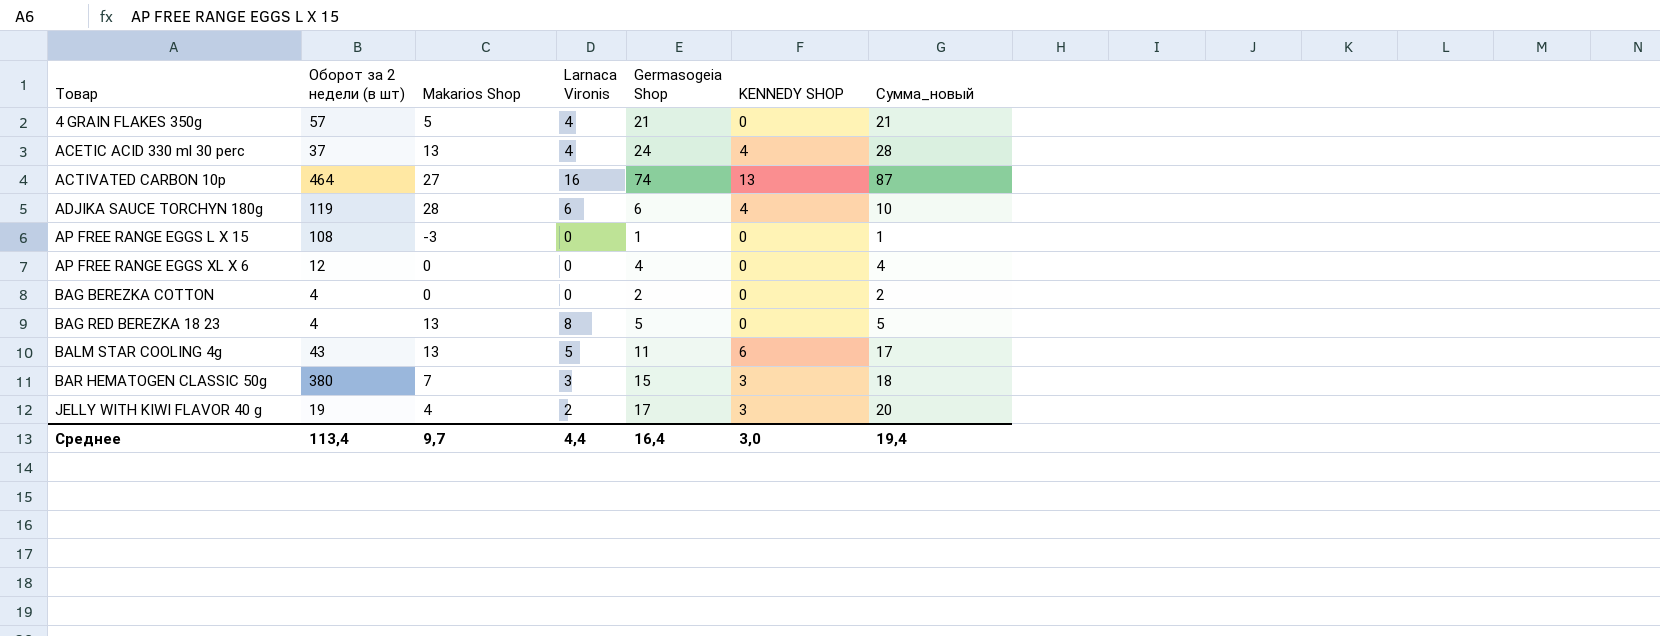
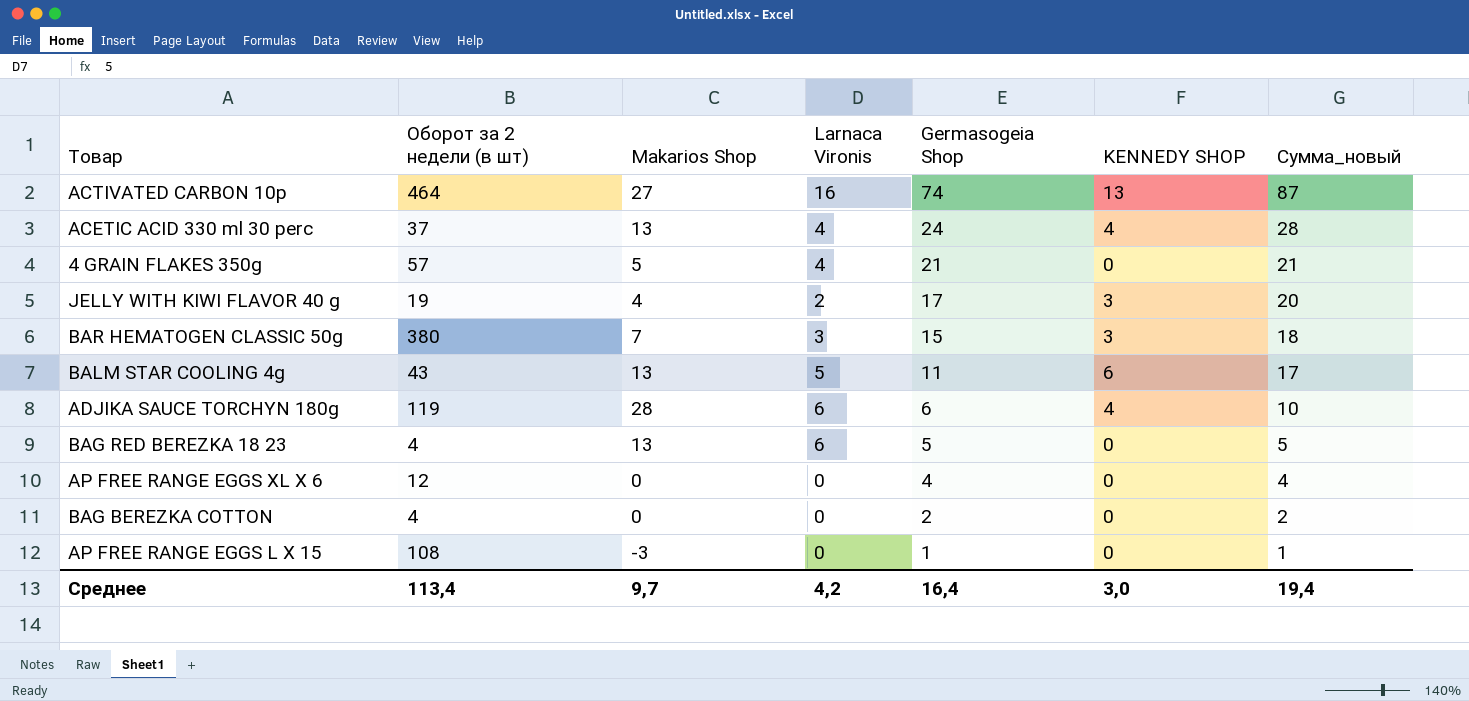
row order: Товар ascending -> Germasogeia Shop descending
BAG RED BEREZKA 18 23 | Larnaca Vironis: 8 -> 6
Среднее | Larnaca Vironis: 4,4 -> 4,2

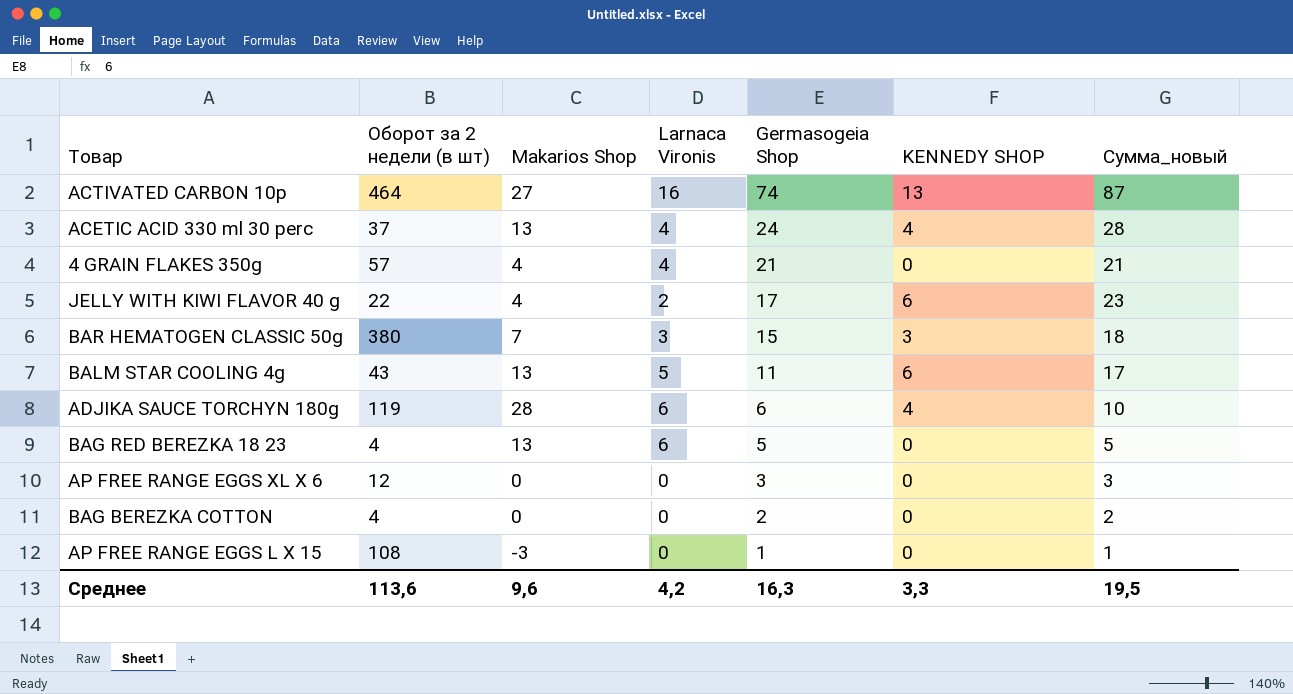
4 GRAIN FLAKES 350g | Makarios Shop: 5 -> 4
JELLY WITH KIWI FLAVOR 40 g | Оборот за 2 недели (в шт): 19 -> 22
JELLY WITH KIWI FLAVOR 40 g | KENNEDY SHOP: 3 -> 6
JELLY WITH KIWI FLAVOR 40 g | Сумма_новый: 20 -> 23
AP FREE RANGE EGGS XL X 6 | Germasogeia Shop: 4 -> 3
AP FREE RANGE EGGS XL X 6 | Сумма_новый: 4 -> 3
Среднее | Оборот за 2 недели (в шт): 113,4 -> 113,6
Среднее | Makarios Shop: 9,7 -> 9,6
Среднее | Germasogeia Shop: 16,4 -> 16,3
Среднее | KENNEDY SHOP: 3,0 -> 3,3
Среднее | Сумма_новый: 19,4 -> 19,5

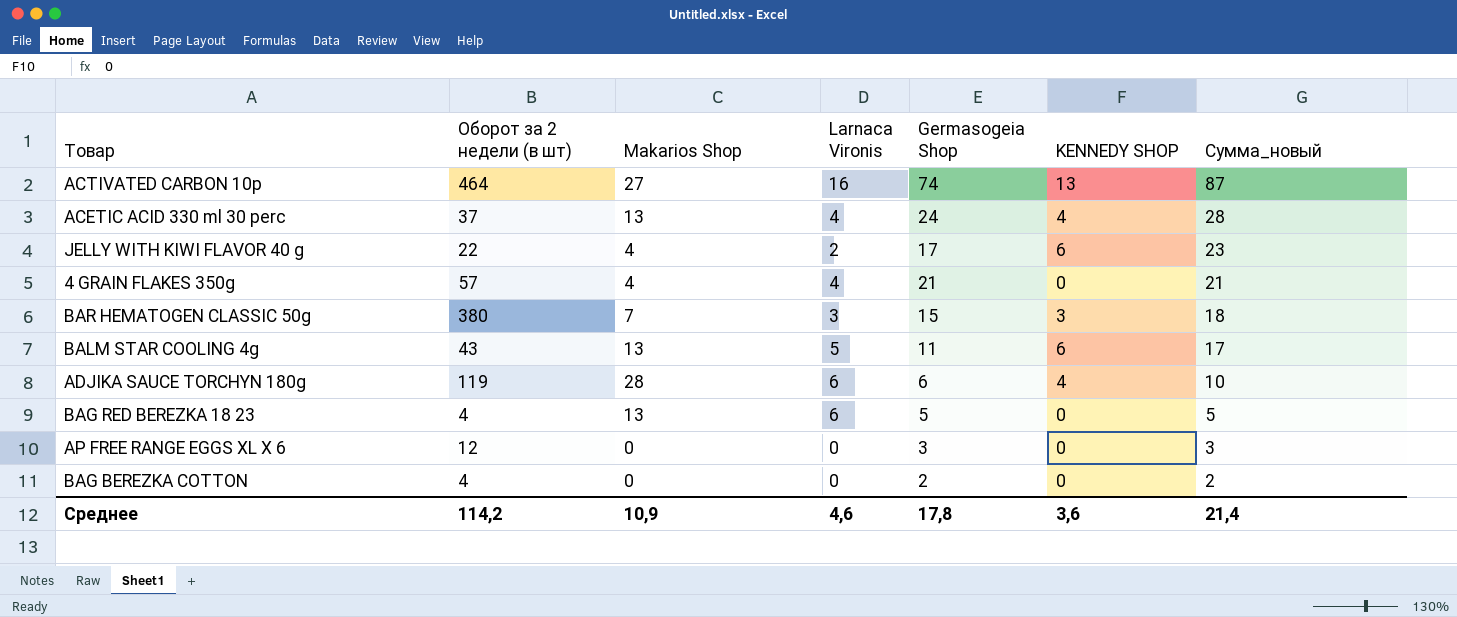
row order: Germasogeia Shop descending -> Сумма_новый descending
row AP FREE RANGE EGGS L X 15: 108 | -3 | 0 | 1 | 0 | 1 -> none
Среднее | Оборот за 2 недели (в шт): 113,6 -> 114,2
Среднее | Makarios Shop: 9,6 -> 10,9
Среднее | Larnaca Vironis: 4,2 -> 4,6
Среднее | Germasogeia Shop: 16,3 -> 17,8
Среднее | KENNEDY SHOP: 3,3 -> 3,6
Среднее | Сумма_новый: 19,5 -> 21,4

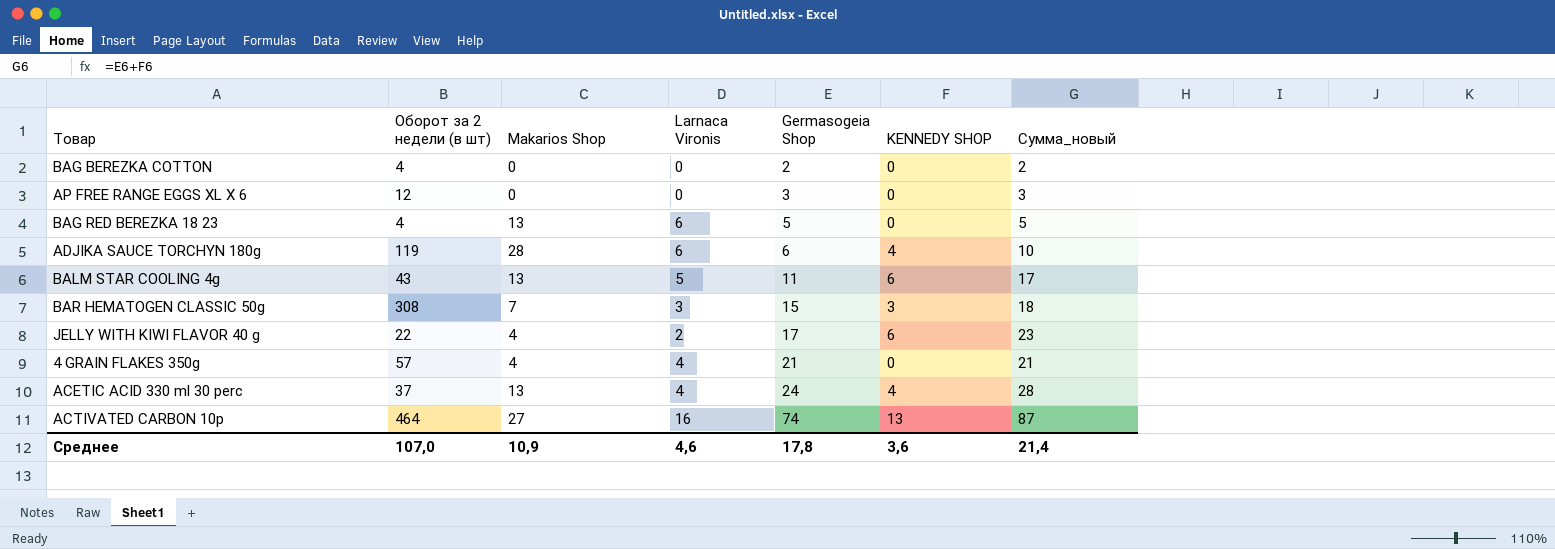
row order: Сумма_новый descending -> Germasogeia Shop ascending
BAR HEMATOGEN CLASSIC 50g | Оборот за 2 недели (в шт): 380 -> 308
Среднее | Оборот за 2 недели (в шт): 114,2 -> 107,0

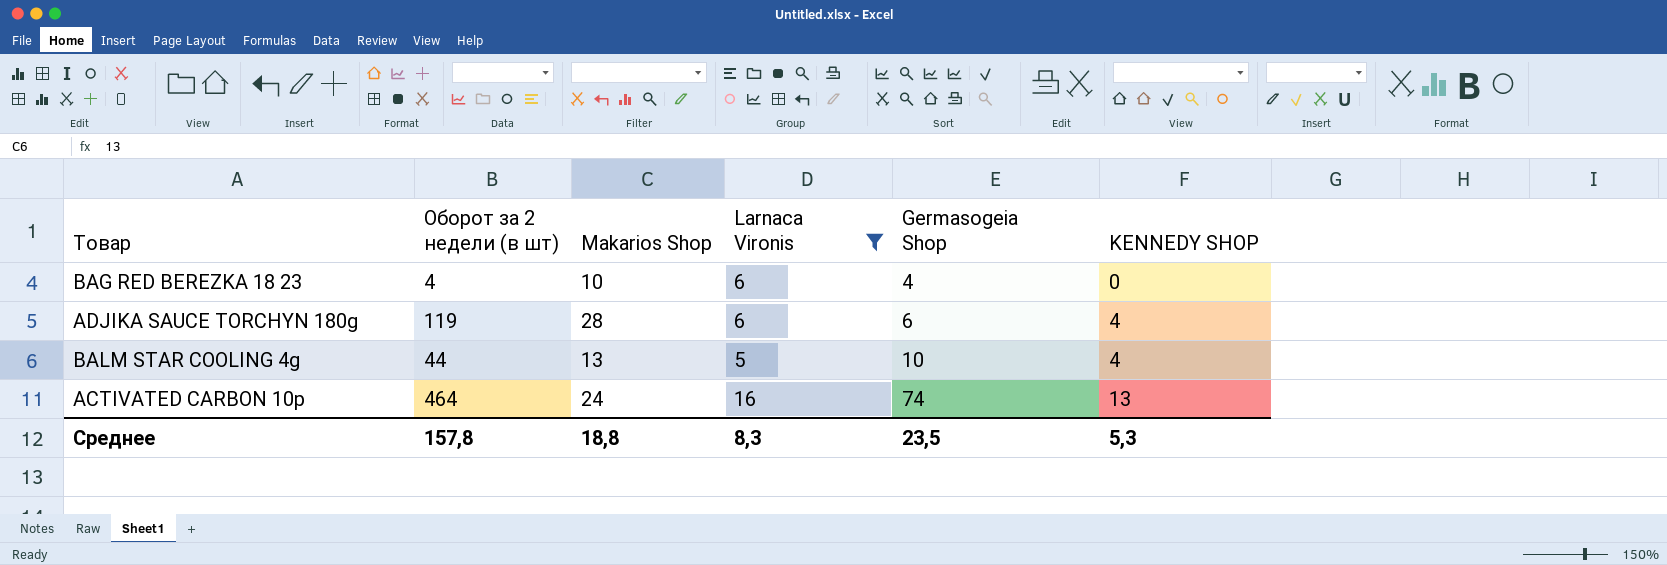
filter: none -> Larnaca Vironis >= 5
column Сумма_новый | formula: [Germasogeia Shop] + [KENNEDY SHOP] -> none
BAG RED BEREZKA 18 23 | Makarios Shop: 13 -> 10
BAG RED BEREZKA 18 23 | Germasogeia Shop: 5 -> 4
BALM STAR COOLING 4g | Оборот за 2 недели (в шт): 43 -> 44
BALM STAR COOLING 4g | Germasogeia Shop: 11 -> 10
BALM STAR COOLING 4g | KENNEDY SHOP: 6 -> 4
ACTIVATED CARBON 10p | Makarios Shop: 27 -> 24
Среднее | Оборот за 2 недели (в шт): 107,0 -> 157,8
Среднее | Makarios Shop: 10,9 -> 18,8
Среднее | Larnaca Vironis: 4,6 -> 8,3
Среднее | Germasogeia Shop: 17,8 -> 23,5
Среднее | KENNEDY SHOP: 3,6 -> 5,3

